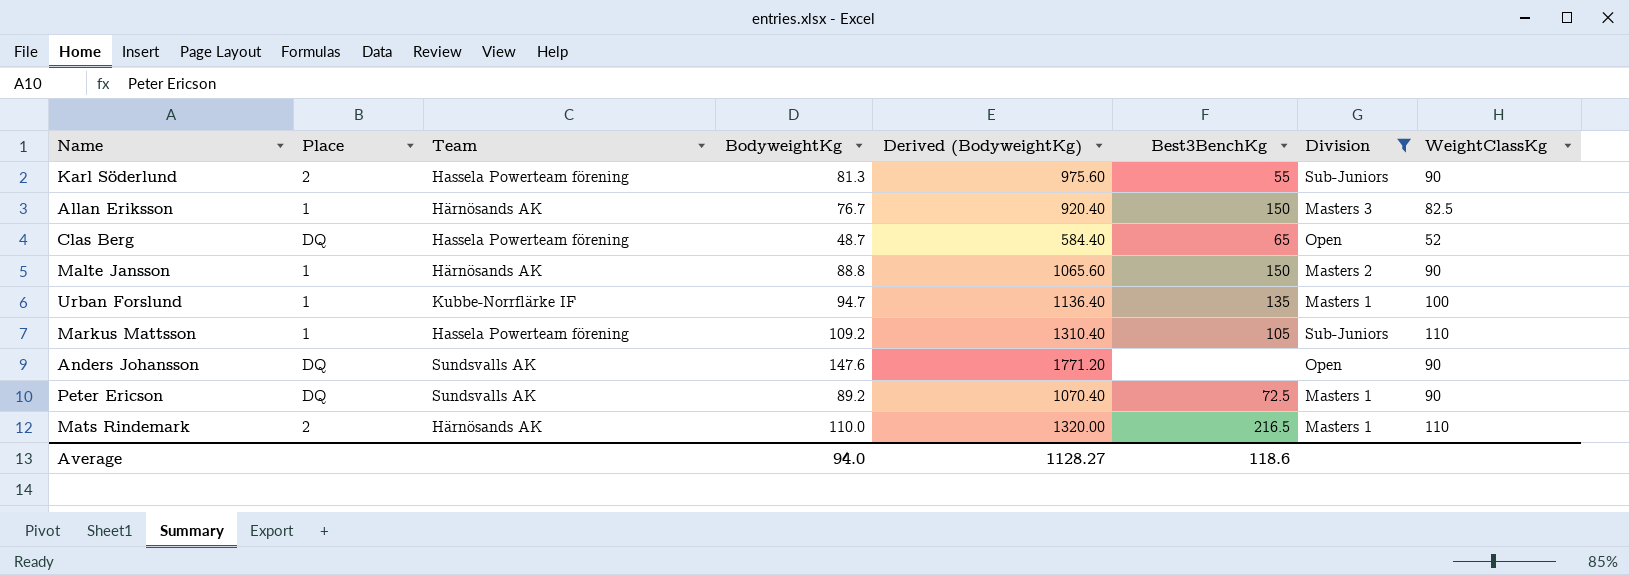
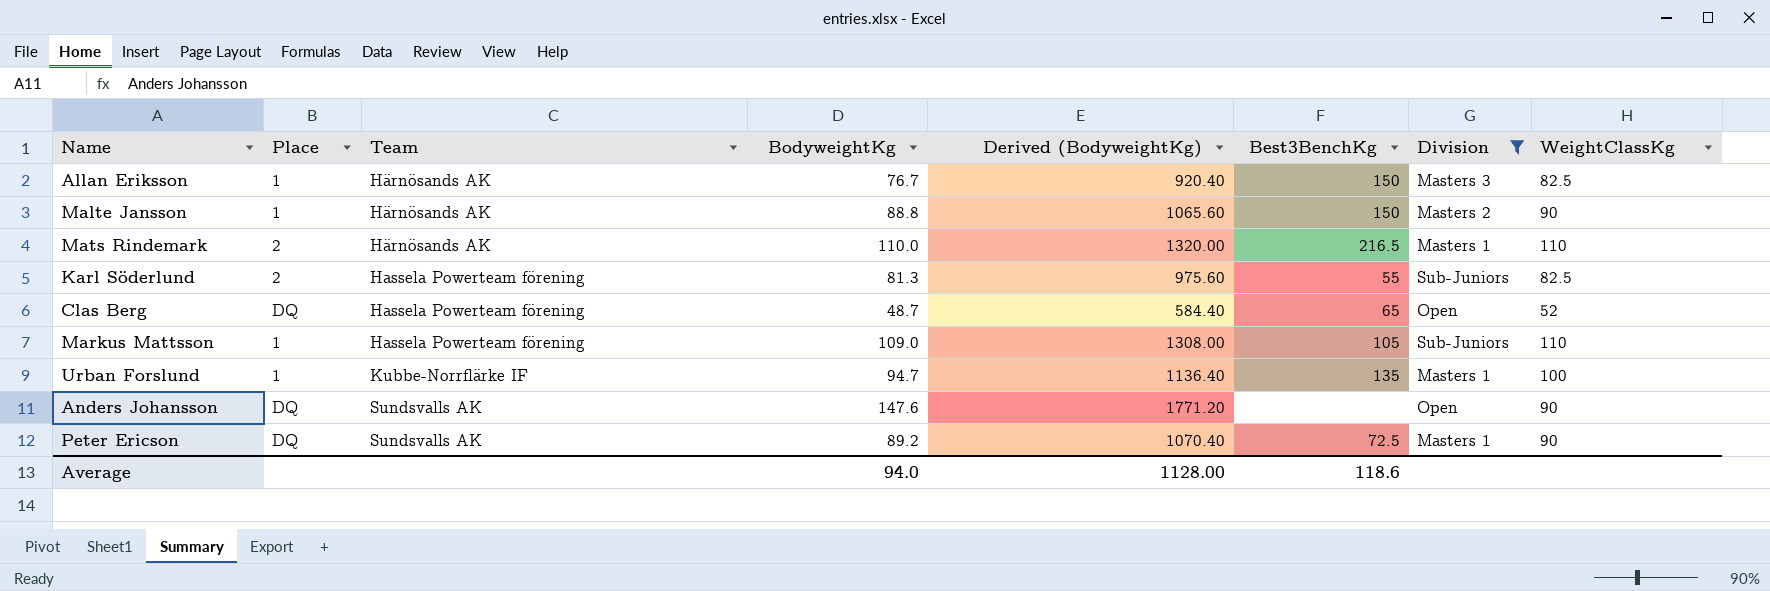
row order: none -> Team ascending
Karl Söderlund | WeightClassKg: 90 -> 82.5
Markus Mattsson | BodyweightKg: 109.2 -> 109.0
Markus Mattsson | Derived (BodyweightKg): 1310.40 -> 1308.00
Average | Derived (BodyweightKg): 1128.27 -> 1128.00

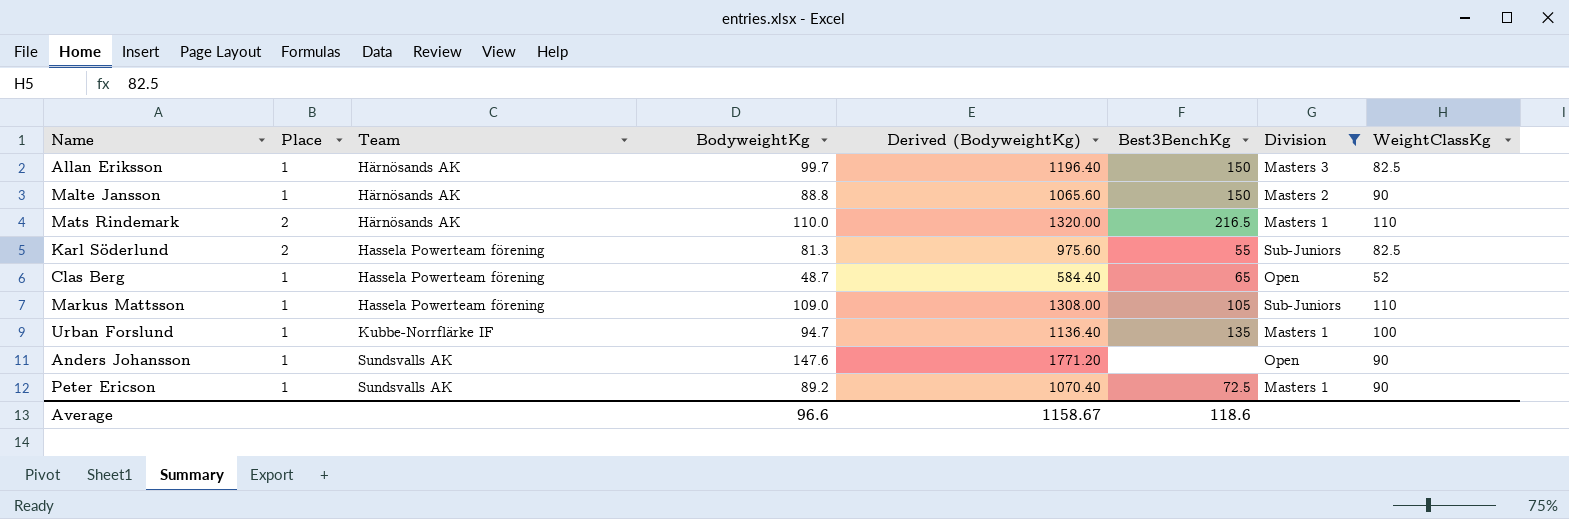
Allan Eriksson | BodyweightKg: 76.7 -> 99.7
Allan Eriksson | Derived (BodyweightKg): 920.40 -> 1196.40
Clas Berg | Place: DQ -> 1
Anders Johansson | Place: DQ -> 1
Peter Ericson | Place: DQ -> 1
Average | BodyweightKg: 94.0 -> 96.6
Average | Derived (BodyweightKg): 1128.00 -> 1158.67

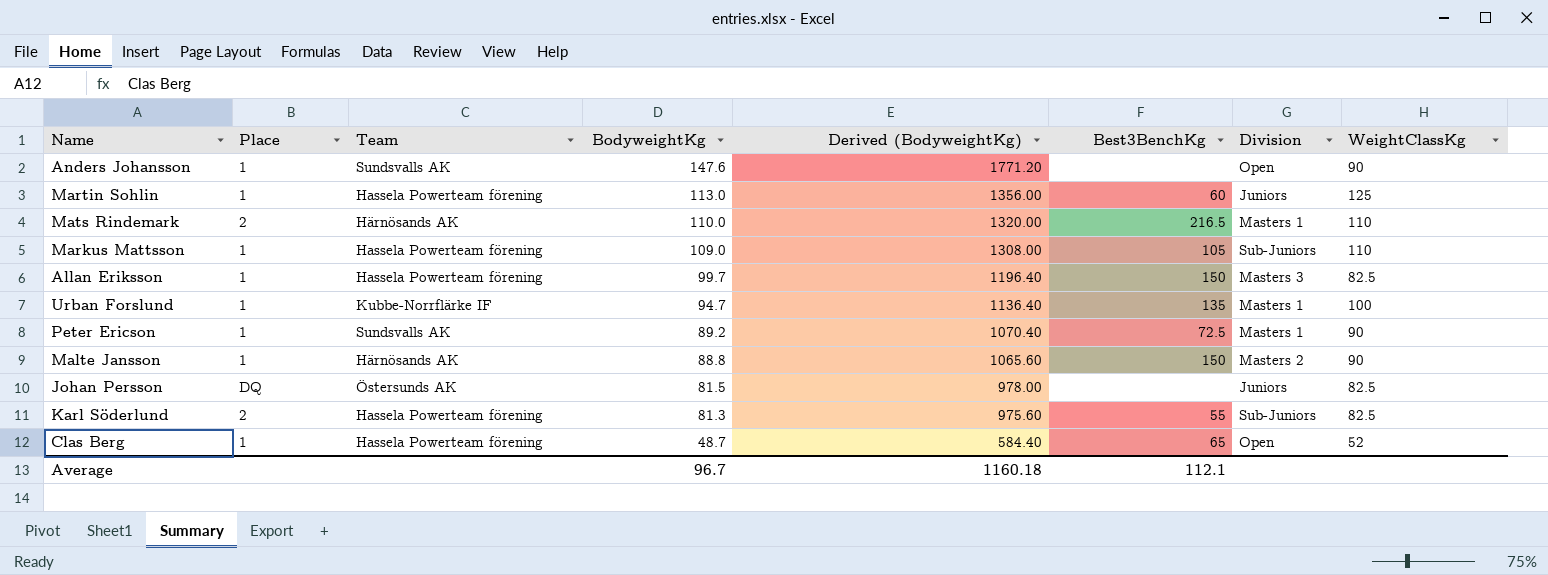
filter: Division != Juniors -> none
row order: Team ascending -> BodyweightKg descending
Allan Eriksson | Team: Härnösands AK -> Hassela Powerteam förening
Average | BodyweightKg: 96.6 -> 96.7
Average | Derived (BodyweightKg): 1158.67 -> 1160.18
Average | Best3BenchKg: 118.6 -> 112.1

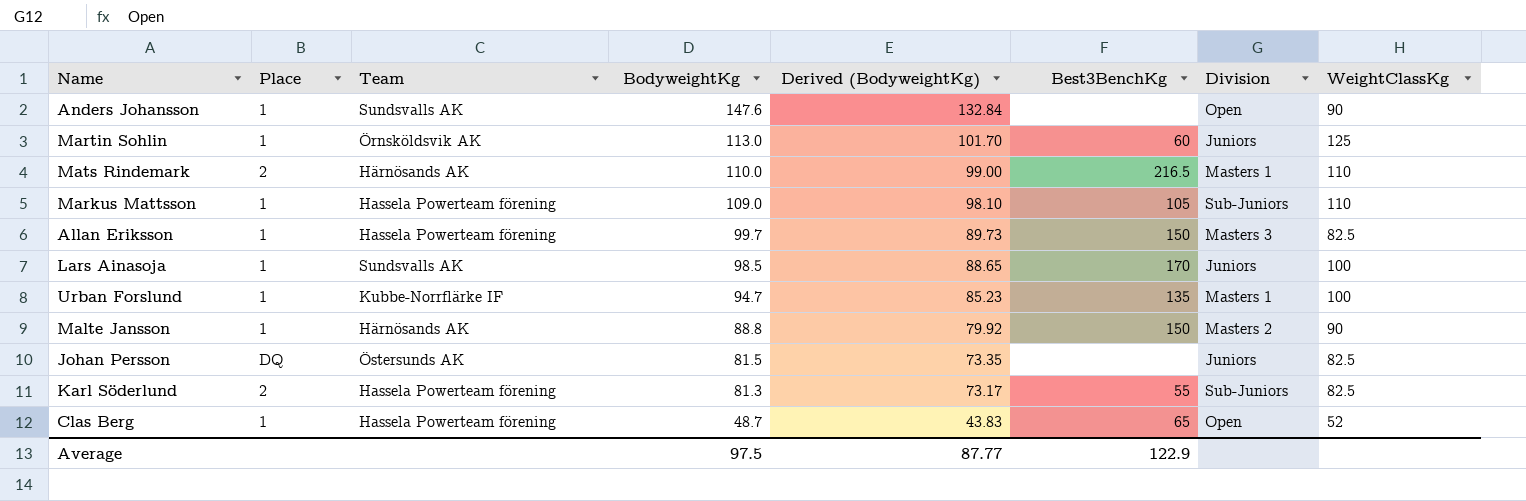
column Derived (BodyweightKg) | formula: [BodyweightKg] * 12 -> [BodyweightKg] * 0.9
row Peter Ericson: 1 | Sundsvalls AK | 89.2 | 1070.40 | 72.5 | Masters 1 | 90 -> none
Martin Sohlin | Team: Hassela Powerteam förening -> Örnsköldsvik AK
row Lars Ainasoja: none -> 1 | Sundsvalls AK | 98.5 | 88.65 | 170 | Juniors | 100
Average | BodyweightKg: 96.7 -> 97.5
Average | Derived (BodyweightKg): 1160.18 -> 87.77
Average | Best3BenchKg: 112.1 -> 122.9

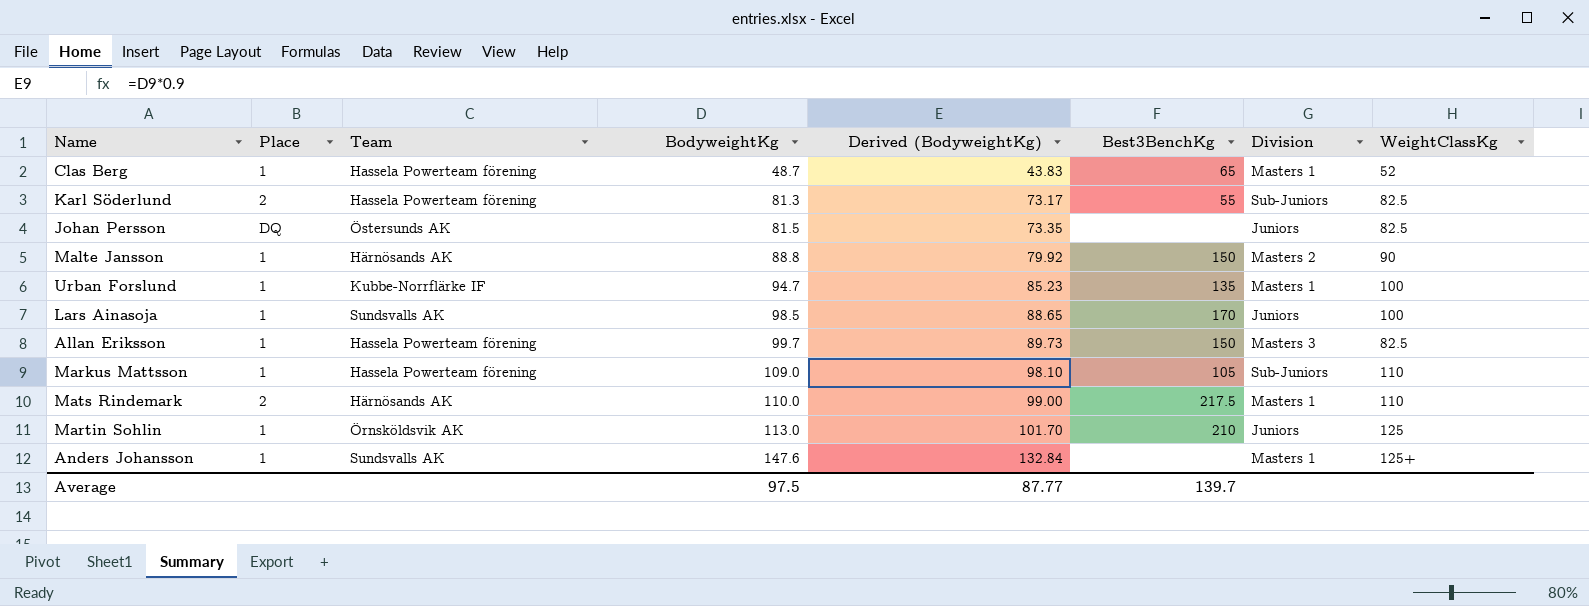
row order: BodyweightKg descending -> BodyweightKg ascending
Clas Berg | Division: Open -> Masters 1
Mats Rindemark | Best3BenchKg: 216.5 -> 217.5
Martin Sohlin | Best3BenchKg: 60 -> 210
Anders Johansson | Division: Open -> Masters 1
Anders Johansson | WeightClassKg: 90 -> 125+
Average | Best3BenchKg: 122.9 -> 139.7

